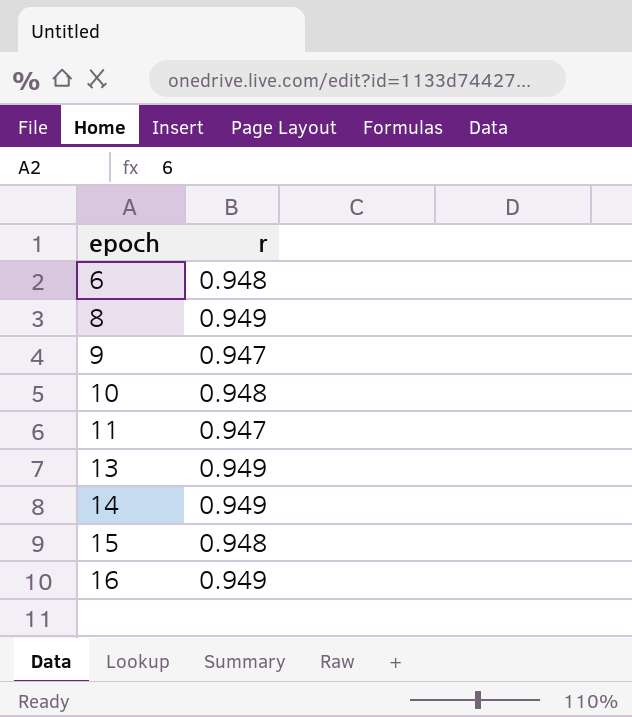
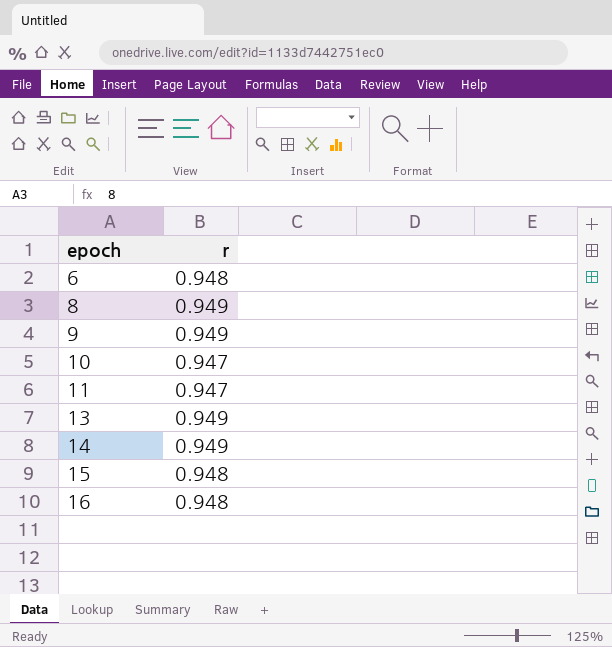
9 | r: 0.947 -> 0.949
10 | r: 0.948 -> 0.947
16 | r: 0.949 -> 0.948

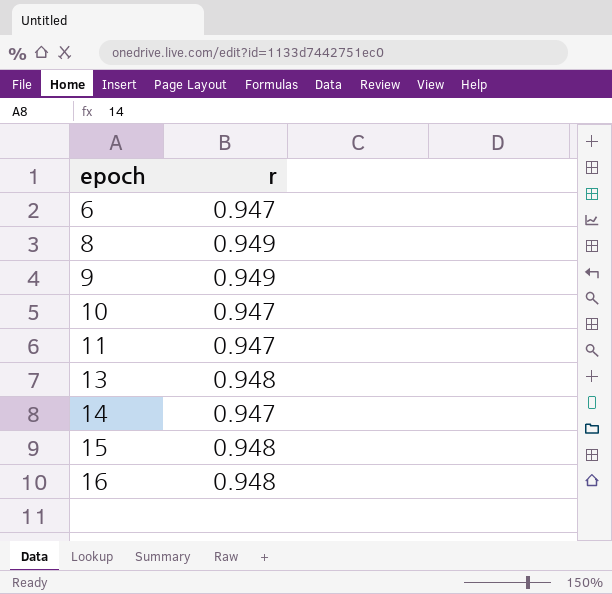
6 | r: 0.948 -> 0.947
13 | r: 0.949 -> 0.948
14 | r: 0.949 -> 0.947

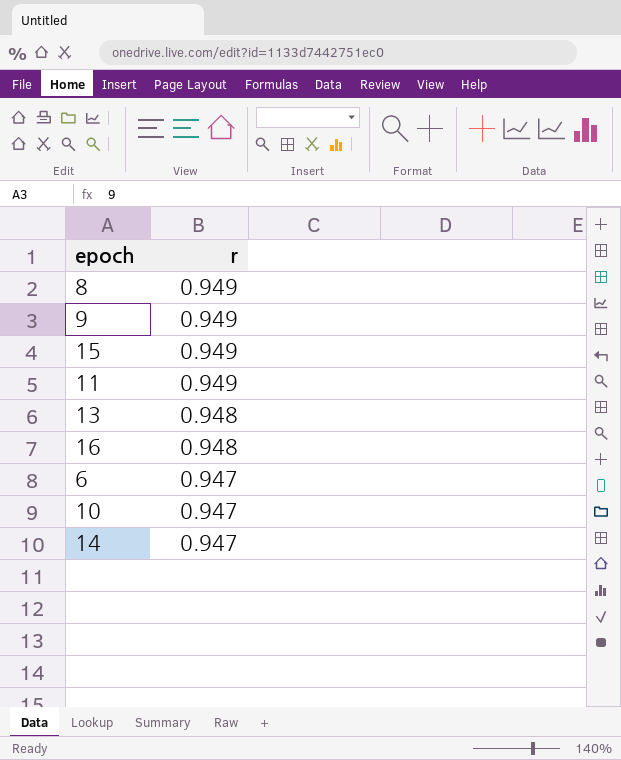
row order: epoch ascending -> r descending
15 | r: 0.948 -> 0.949
11 | r: 0.947 -> 0.949

